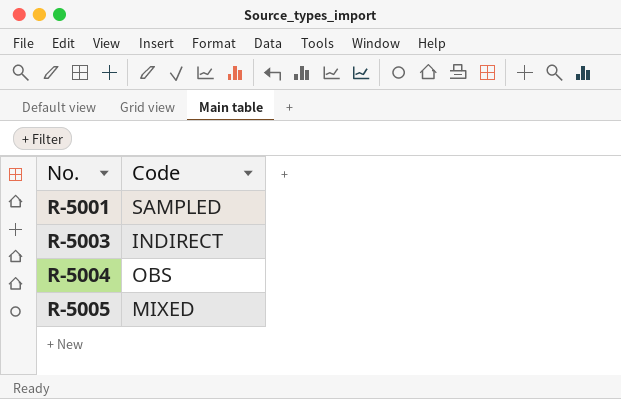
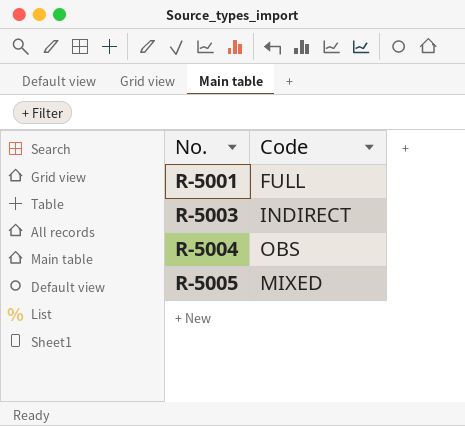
R-5001 | Code: SAMPLED -> FULL

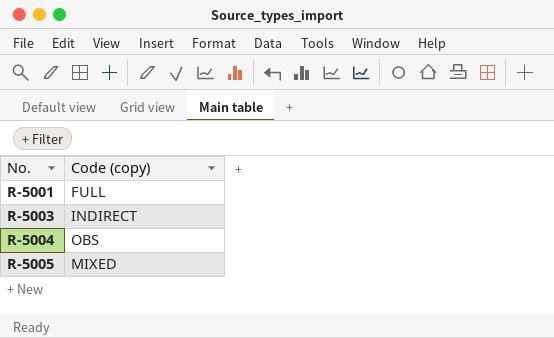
column name: Code -> Code (copy)

